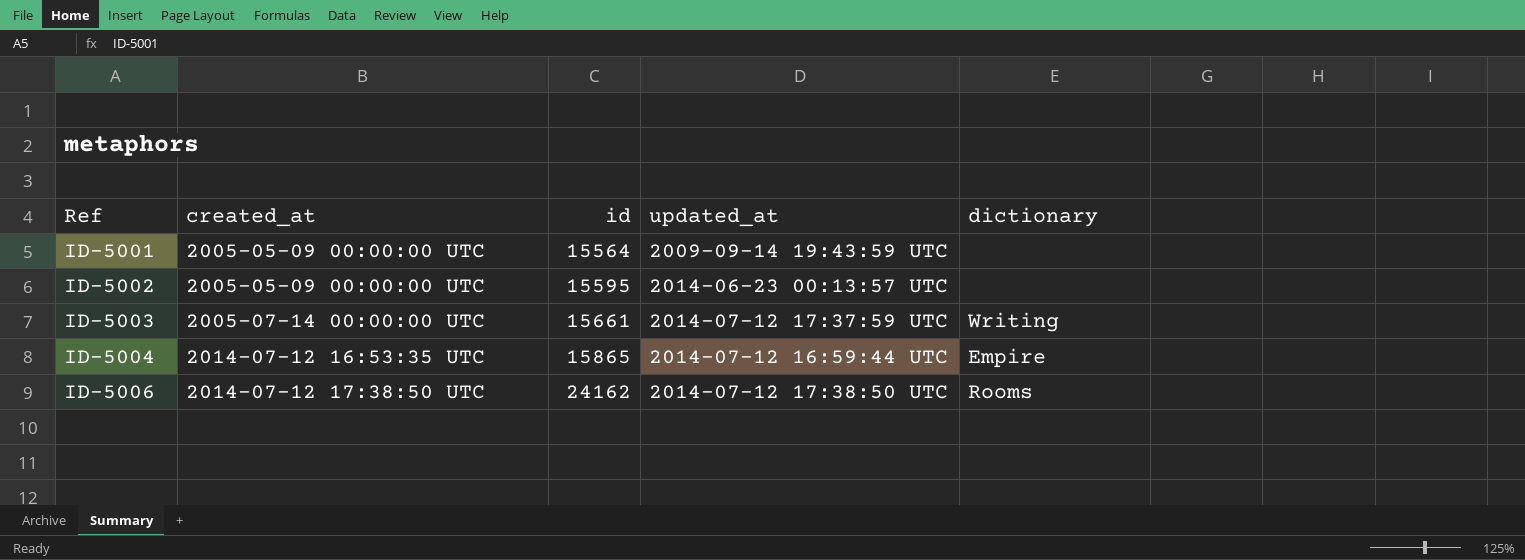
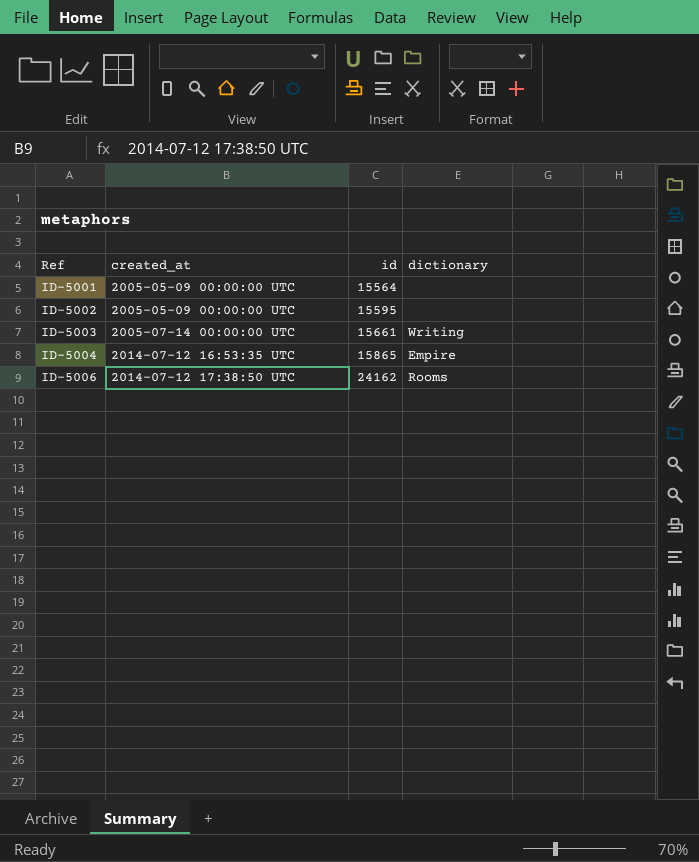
column updated_at | position: 4 -> none

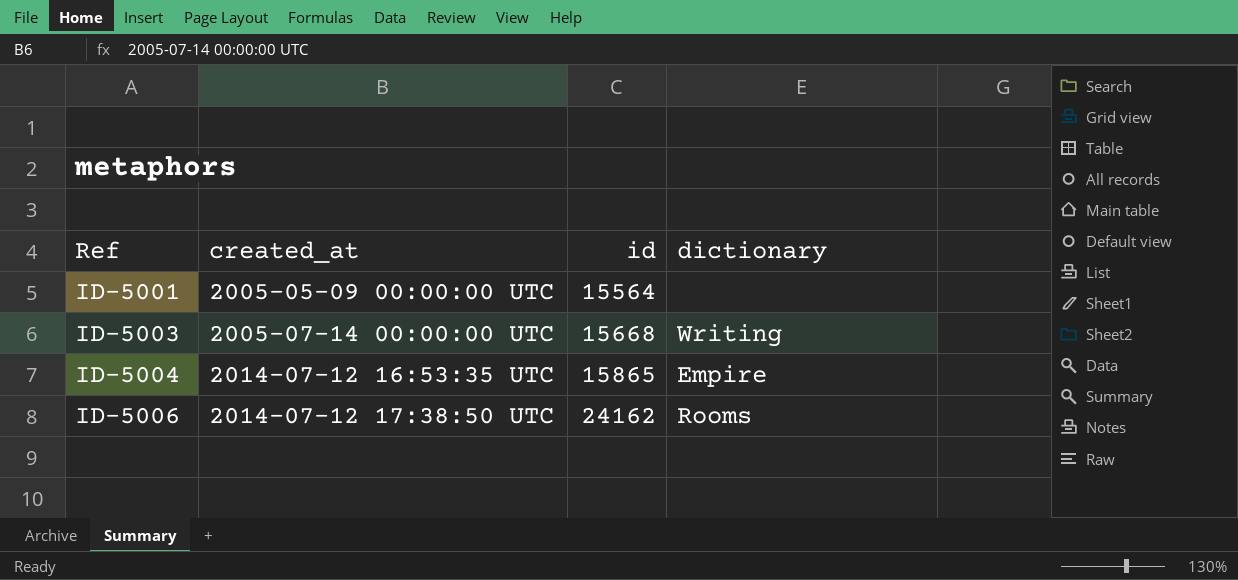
row ID-5002: 2005-05-09 00:00:00 UTC | 15595 | none -> none
ID-5003 | id: 15661 -> 15668

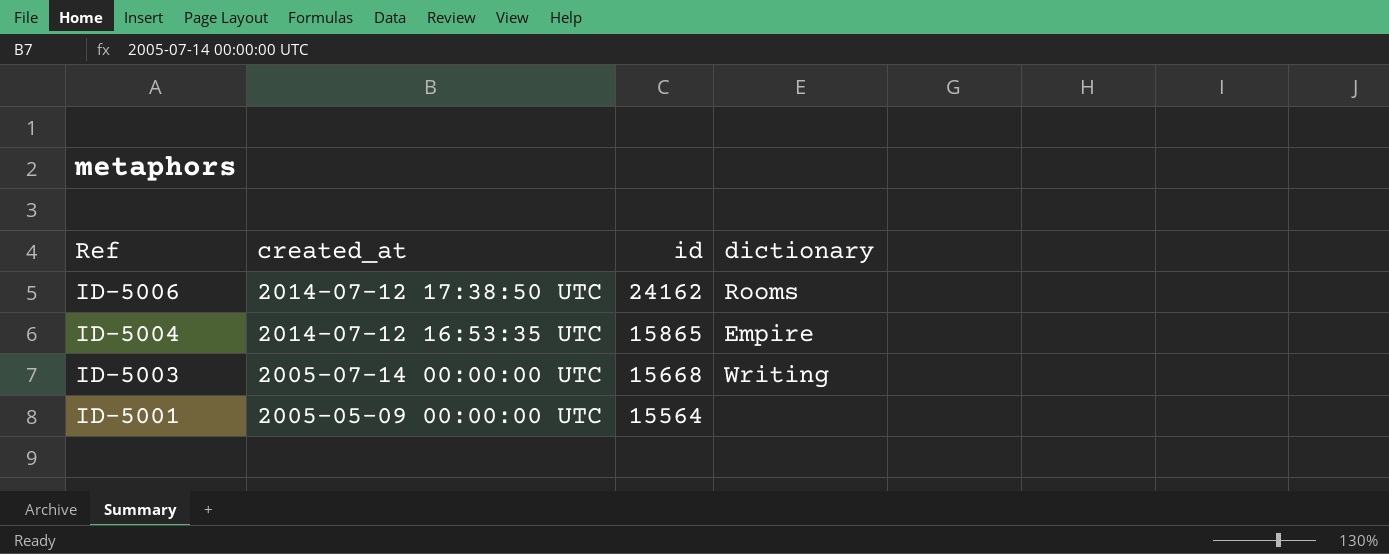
row order: Ref ascending -> Ref descending

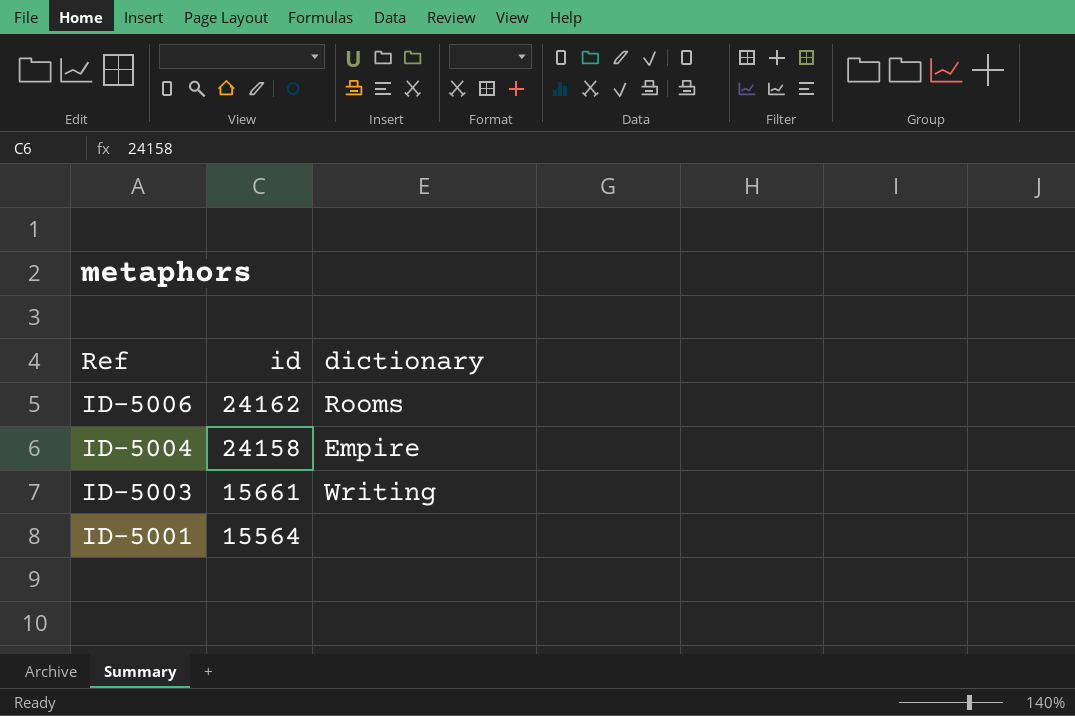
column created_at | position: 2 -> none
ID-5004 | id: 15865 -> 24158
ID-5003 | id: 15668 -> 15661

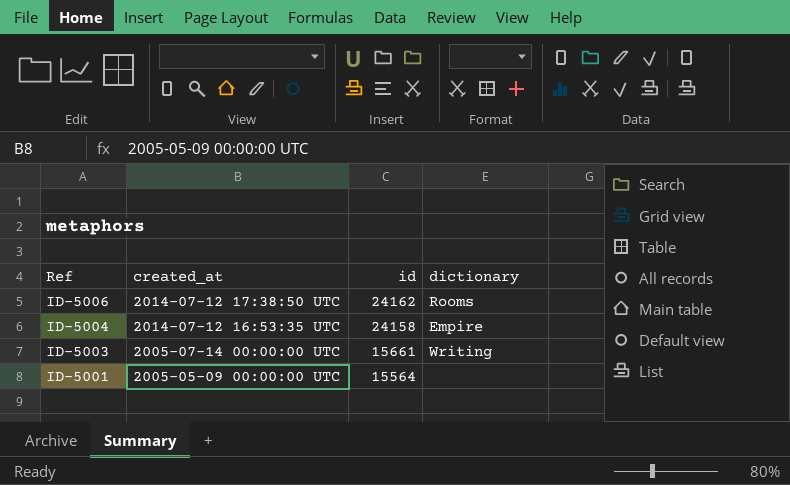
column created_at | position: none -> 2

